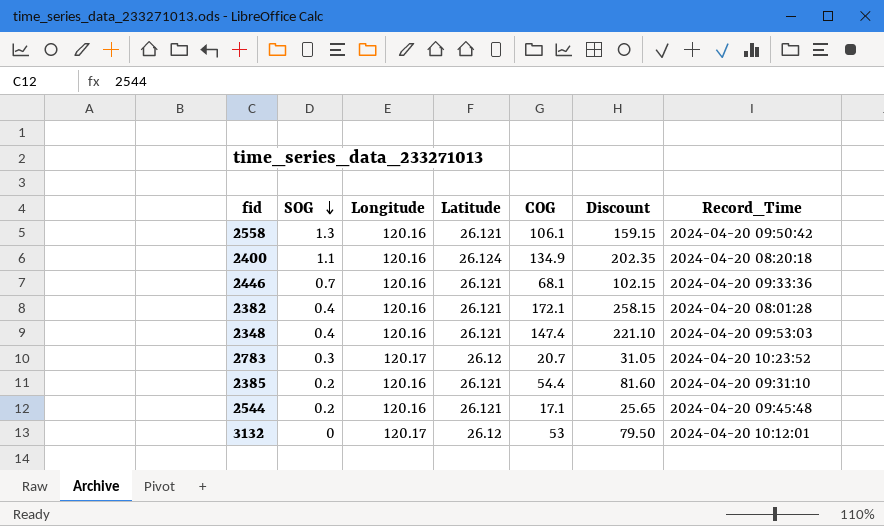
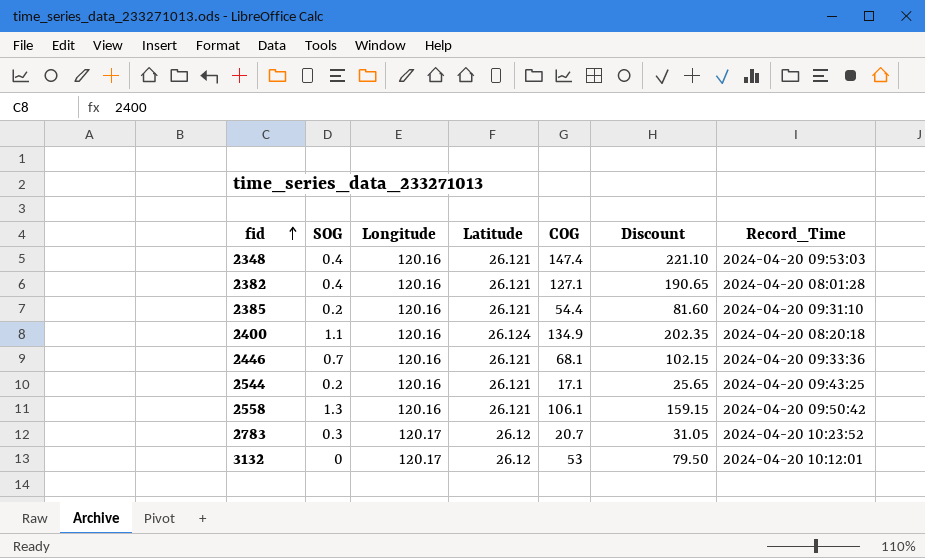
row order: SOG descending -> fid ascending
2382 | COG: 172.1 -> 127.1
2382 | Discount: 258.15 -> 190.65
2544 | Record_Time: 2024-04-20 09:45:48 -> 2024-04-20 09:43:25

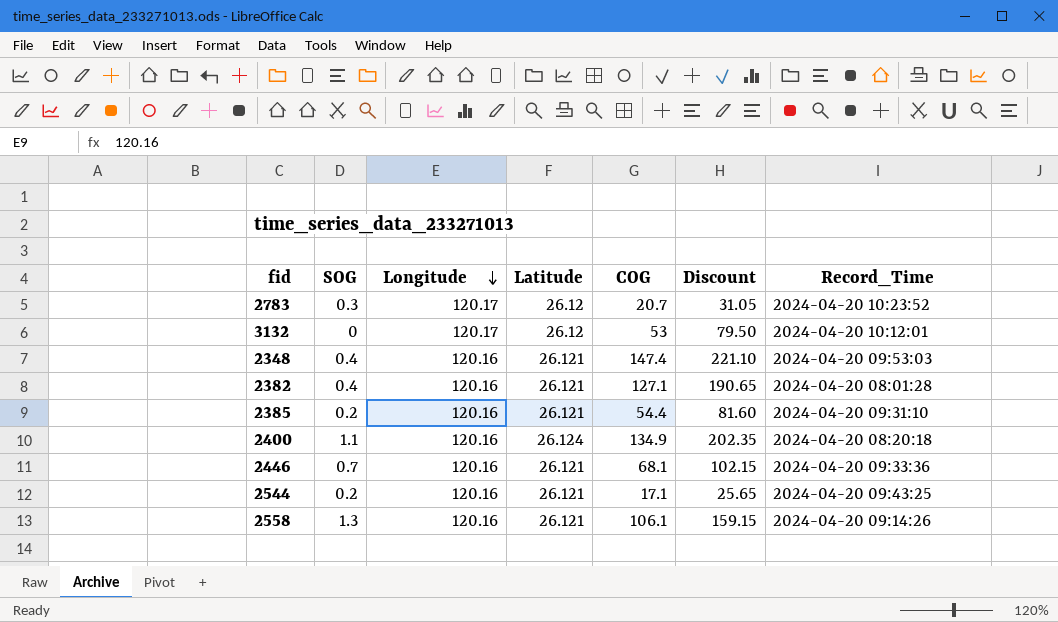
row order: fid ascending -> Longitude descending
2558 | Record_Time: 2024-04-20 09:50:42 -> 2024-04-20 09:14:26

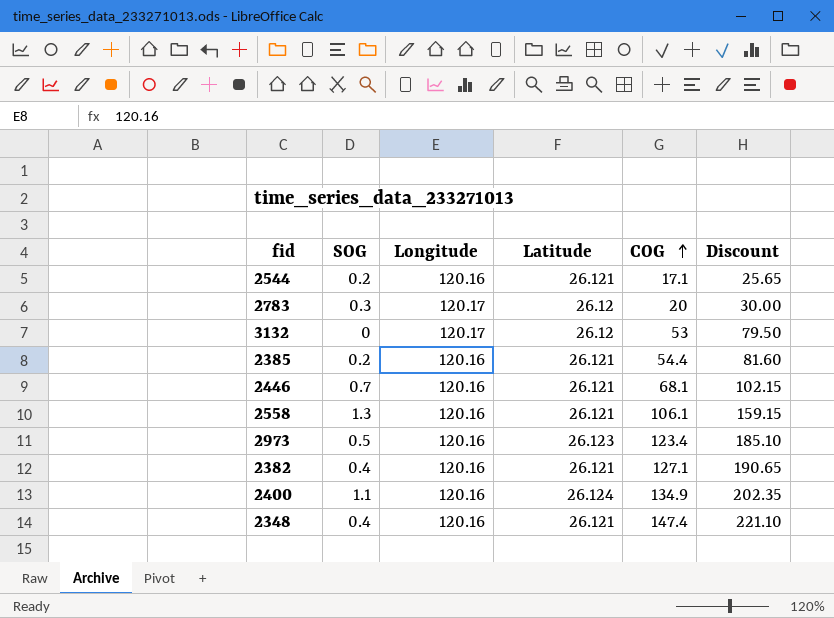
row order: Longitude descending -> COG ascending
column Record_Time | position: 7 -> none
2783 | COG: 20.7 -> 20
2783 | Discount: 31.05 -> 30.00
row 2973: none -> 0.5 | 120.16 | 26.123 | 123.4 | 185.10

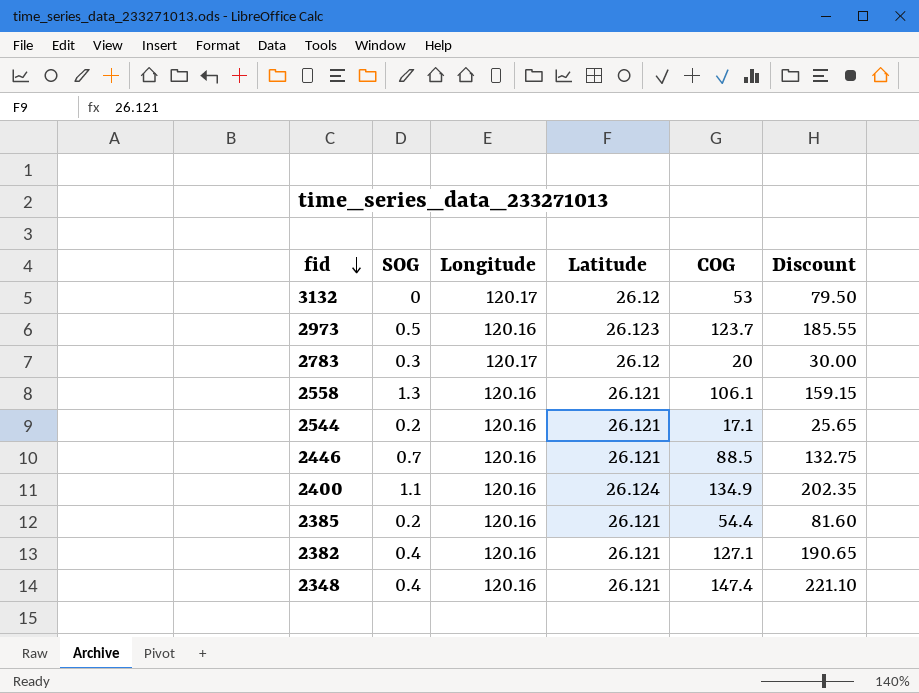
row order: COG ascending -> fid descending
2973 | COG: 123.4 -> 123.7
2973 | Discount: 185.10 -> 185.55
2446 | COG: 68.1 -> 88.5
2446 | Discount: 102.15 -> 132.75

